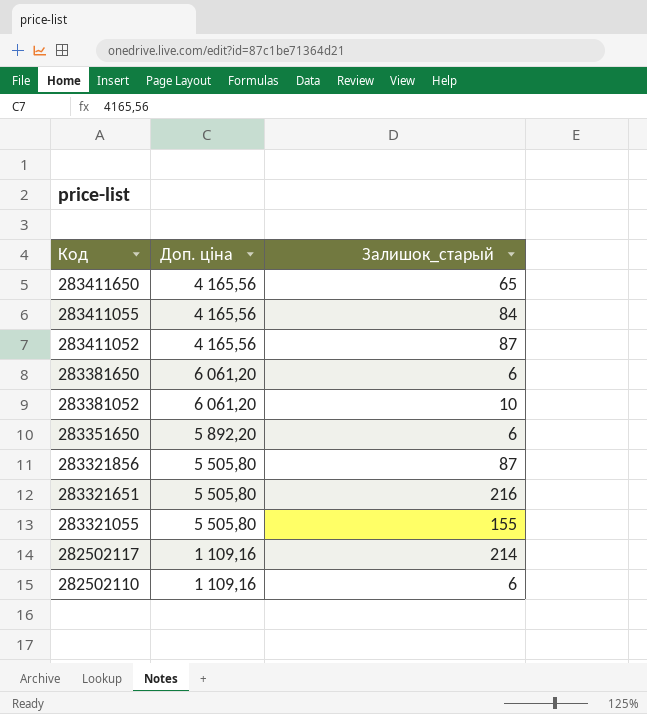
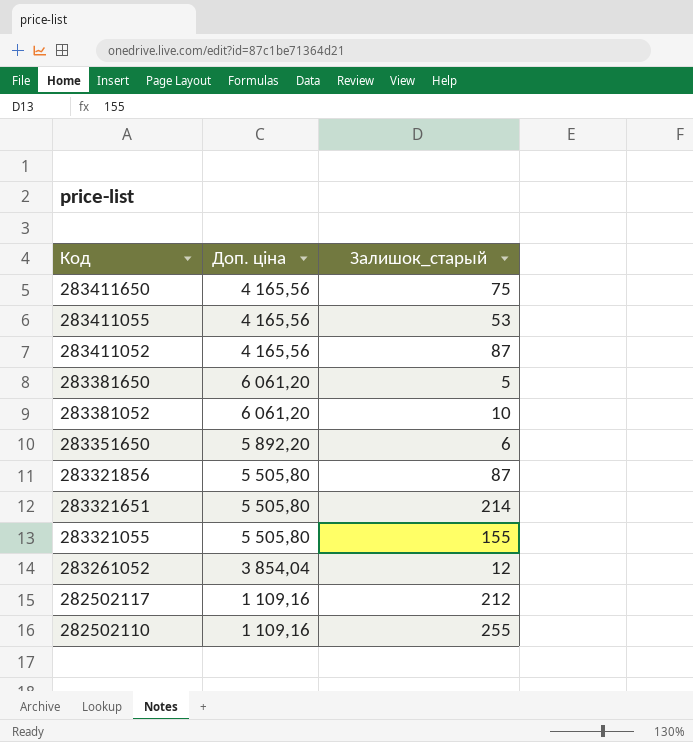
283411650 | Залишок_старый: 65 -> 75
283411055 | Залишок_старый: 84 -> 53
283381650 | Залишок_старый: 6 -> 5
283321651 | Залишок_старый: 216 -> 214
row 283261052: none -> 3 854,04 | 12
282502117 | Залишок_старый: 214 -> 212
282502110 | Залишок_старый: 6 -> 255

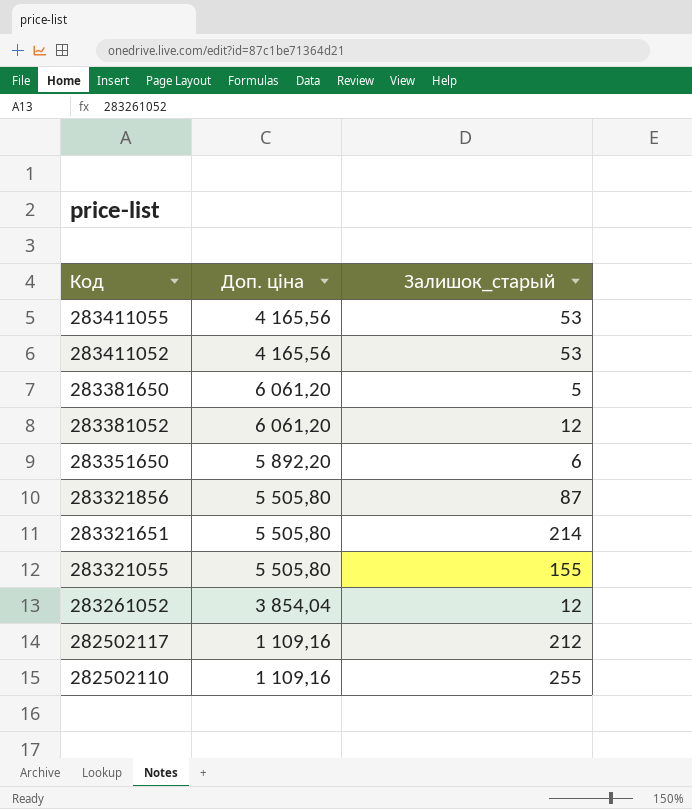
row 283411650: 4 165,56 | 75 -> none
283411052 | Залишок_старый: 87 -> 53
283381052 | Залишок_старый: 10 -> 12

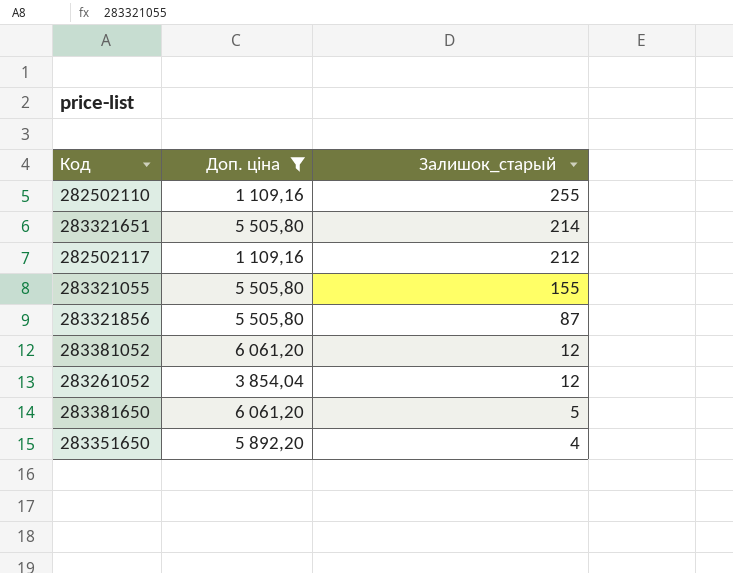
filter: none -> Доп. ціна != 4 165,56
row order: Код descending -> Залишок_старый descending
283351650 | Залишок_старый: 6 -> 4

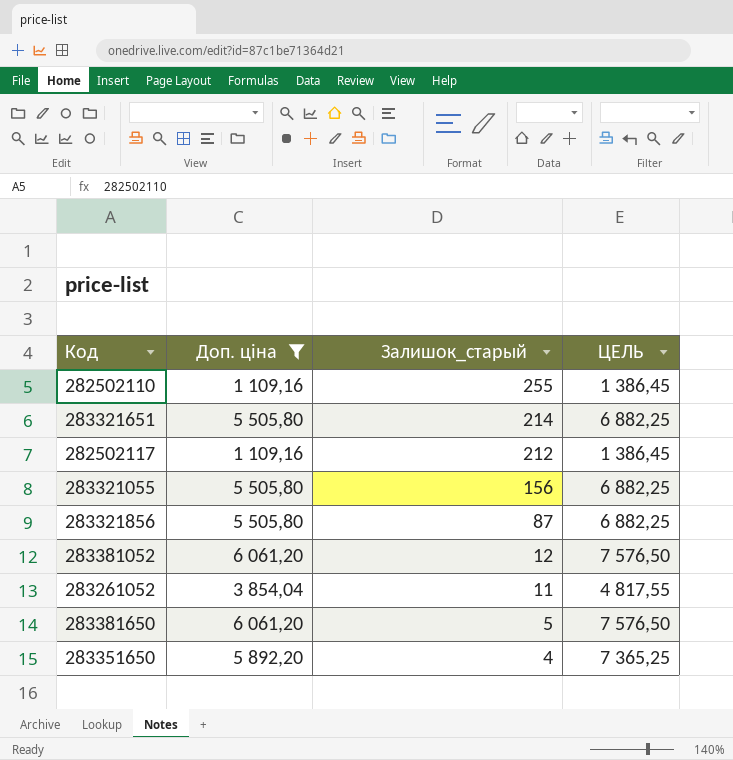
column ЦЕЛЬ | formula: none -> [Доп. ціна] * 1,25
283321055 | Залишок_старый: 155 -> 156
283261052 | Залишок_старый: 12 -> 11

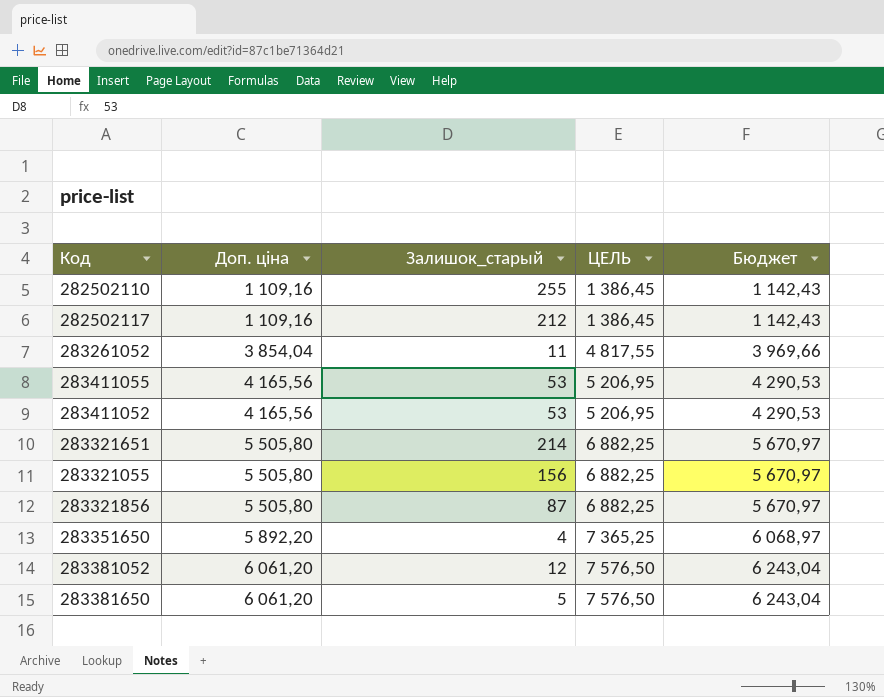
filter: Доп. ціна != 4 165,56 -> none
row order: Залишок_старый descending -> Доп. ціна ascending
column Бюджет | formula: none -> [Доп. ціна] * 1,03

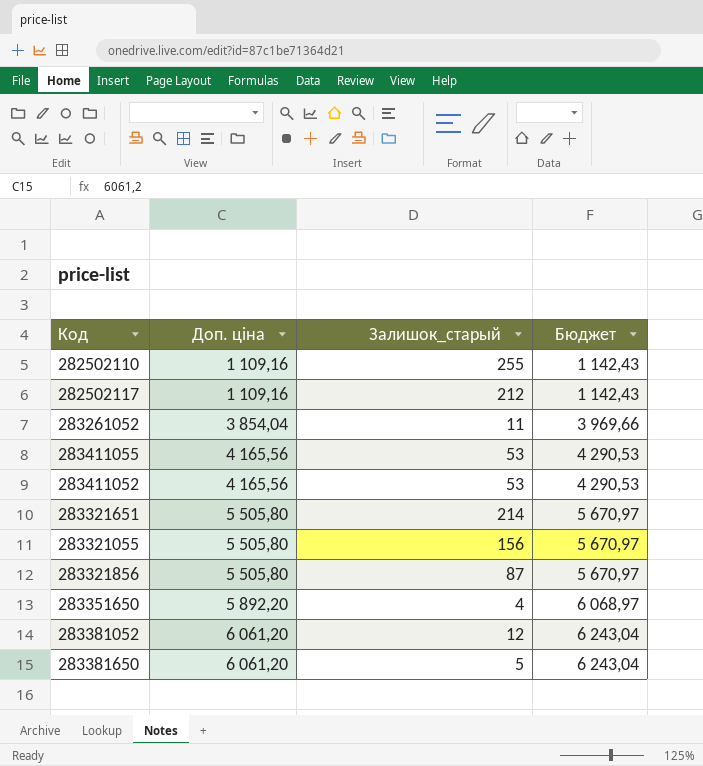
column ЦЕЛЬ | formula: [Доп. ціна] * 1,25 -> none

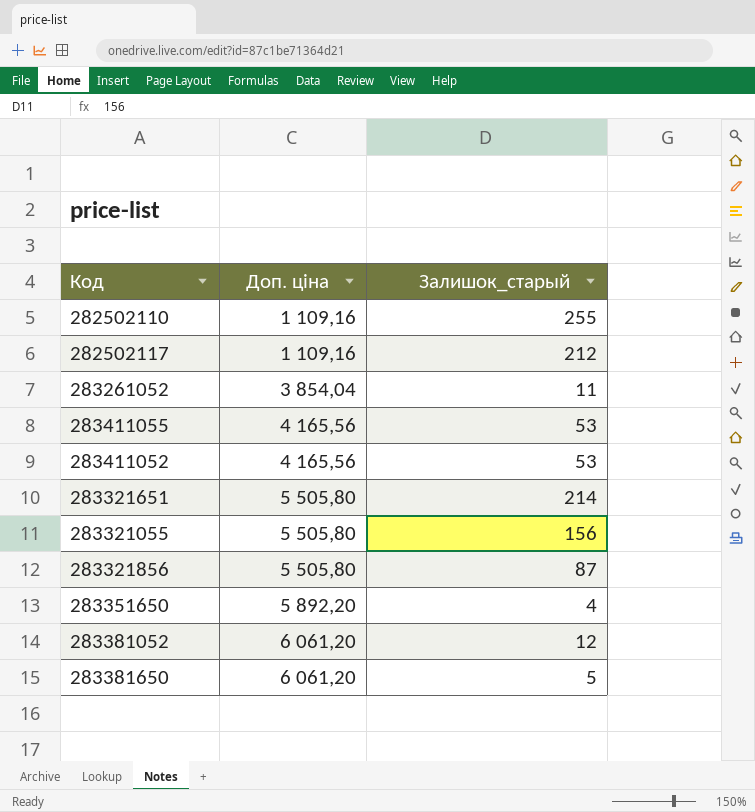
column Бюджет | formula: [Доп. ціна] * 1,03 -> none

